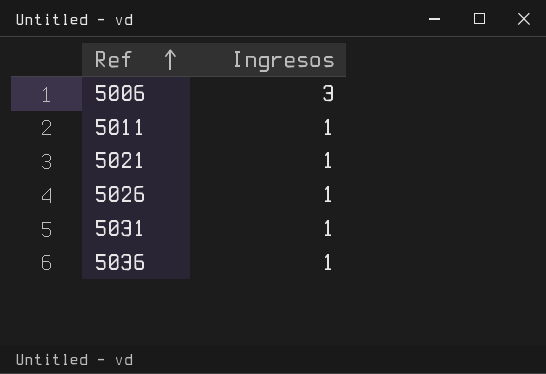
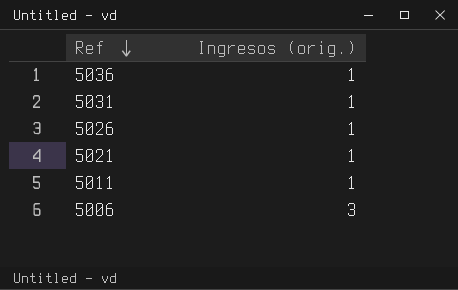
row order: Ref ascending -> Ref descending
column name: Ingresos -> Ingresos (orig.)

